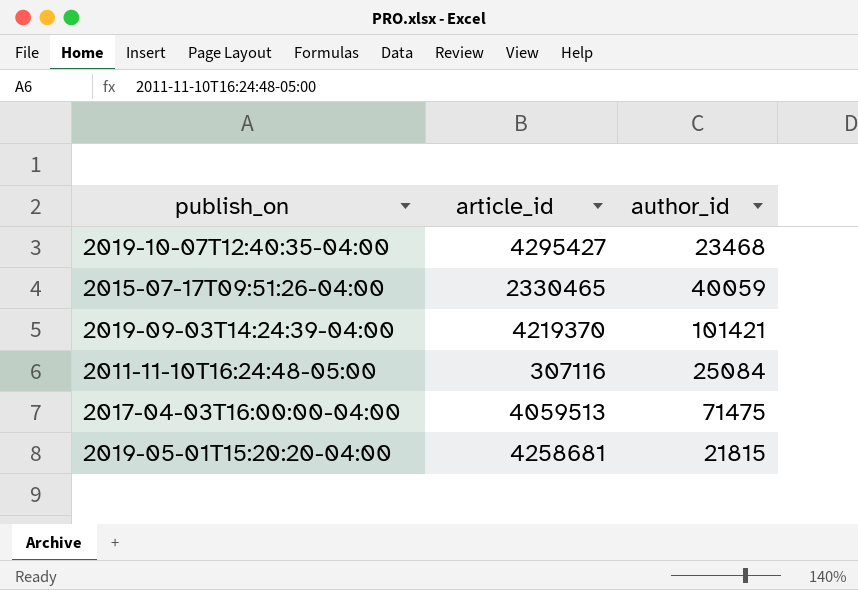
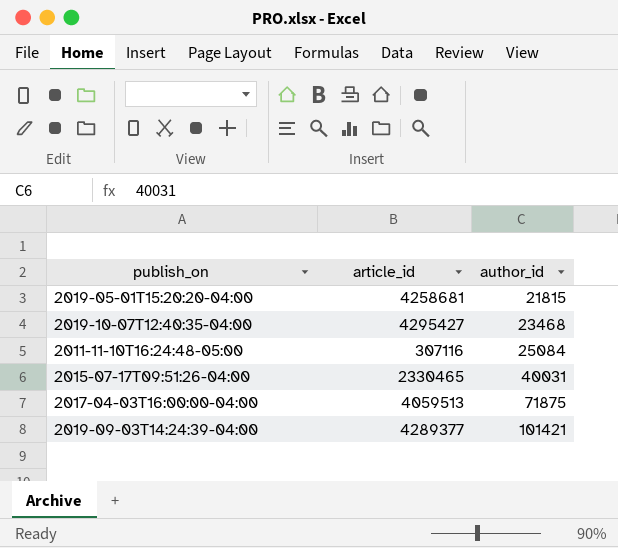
row order: none -> author_id ascending
2015-07-17T09:51:26-04:00 | author_id: 40059 -> 40031
2017-04-03T16:00:00-04:00 | author_id: 71475 -> 71875
2019-09-03T14:24:39-04:00 | article_id: 4219370 -> 4289377

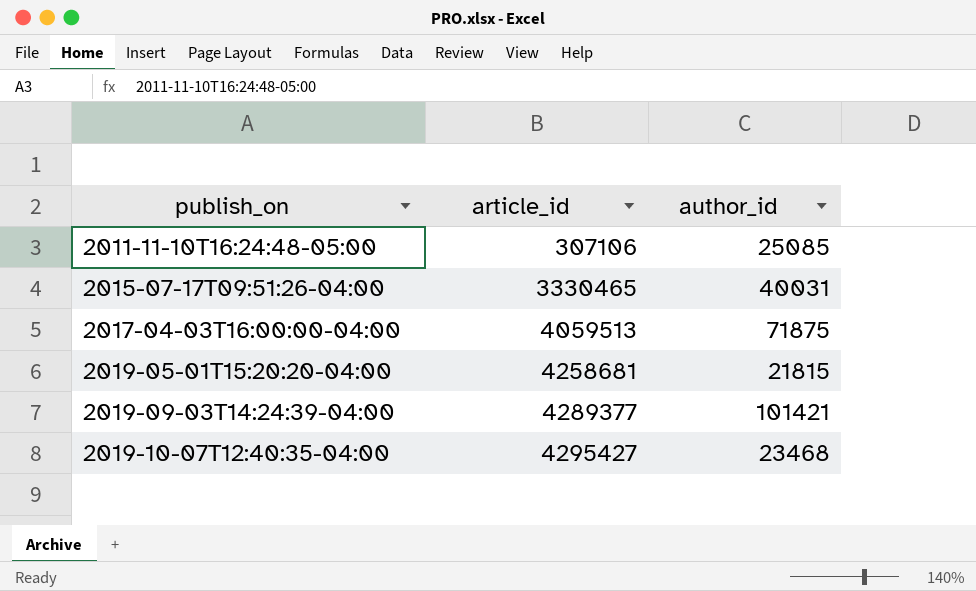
row order: author_id ascending -> publish_on ascending
2011-11-10T16:24:48-05:00 | article_id: 307116 -> 307106
2011-11-10T16:24:48-05:00 | author_id: 25084 -> 25085
2015-07-17T09:51:26-04:00 | article_id: 2330465 -> 3330465

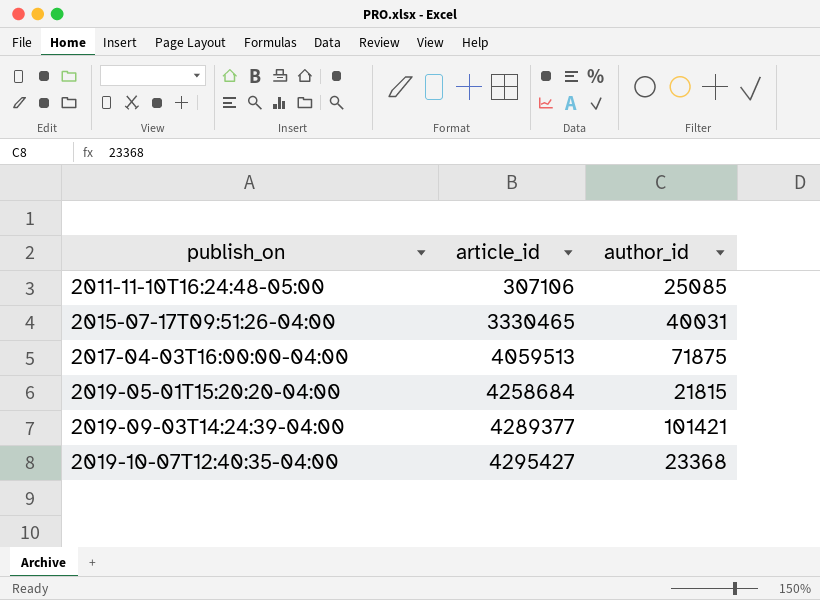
2019-05-01T15:20:20-04:00 | article_id: 4258681 -> 4258684
2019-10-07T12:40:35-04:00 | author_id: 23468 -> 23368

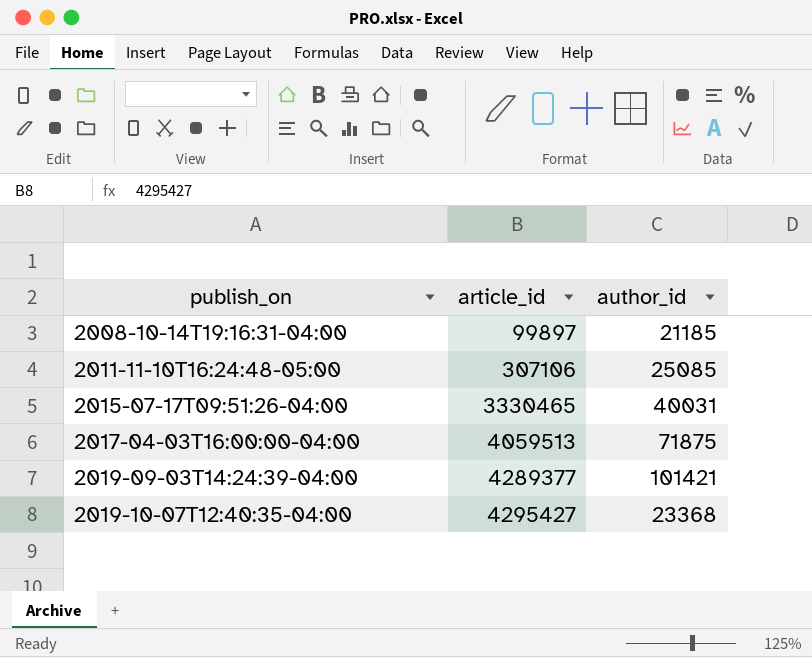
row 2019-05-01T15:20:20-04:00: 4258684 | 21815 -> none
row 2008-10-14T19:16:31-04:00: none -> 99897 | 21185

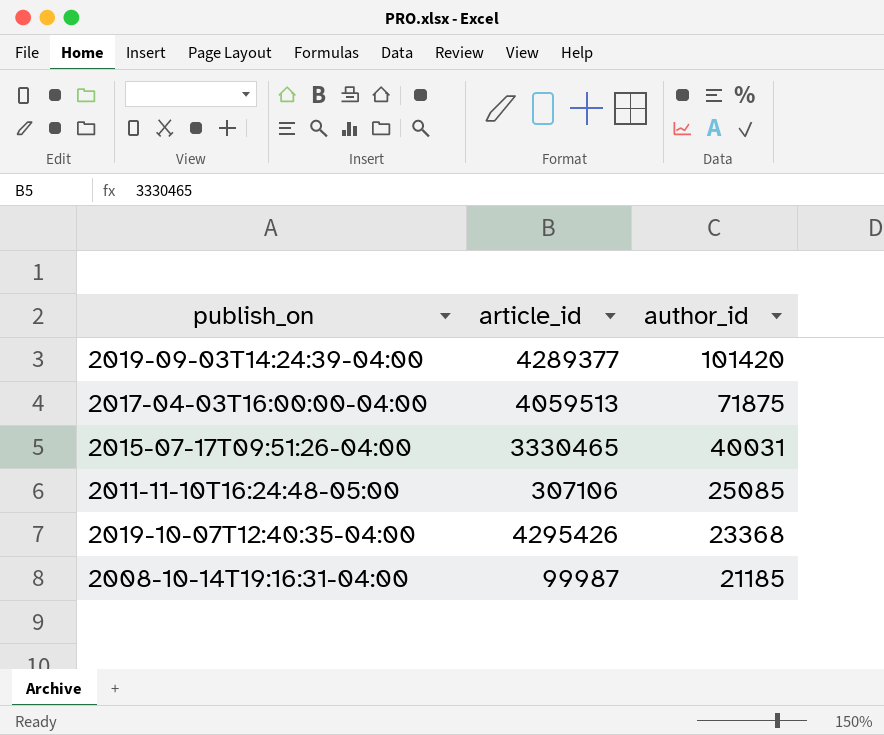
row order: publish_on ascending -> author_id descending
2019-09-03T14:24:39-04:00 | author_id: 101421 -> 101420
2019-10-07T12:40:35-04:00 | article_id: 4295427 -> 4295426
2008-10-14T19:16:31-04:00 | article_id: 99897 -> 99987

